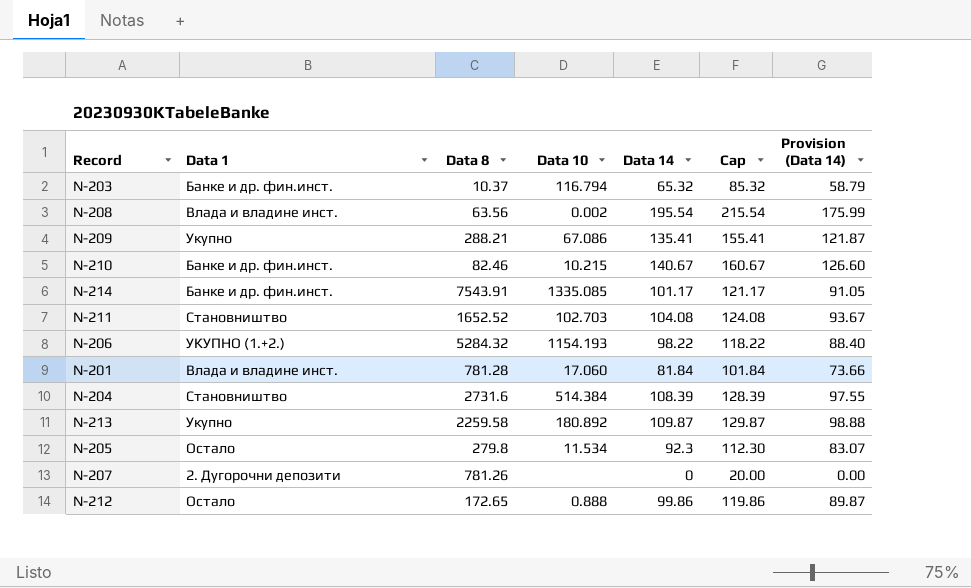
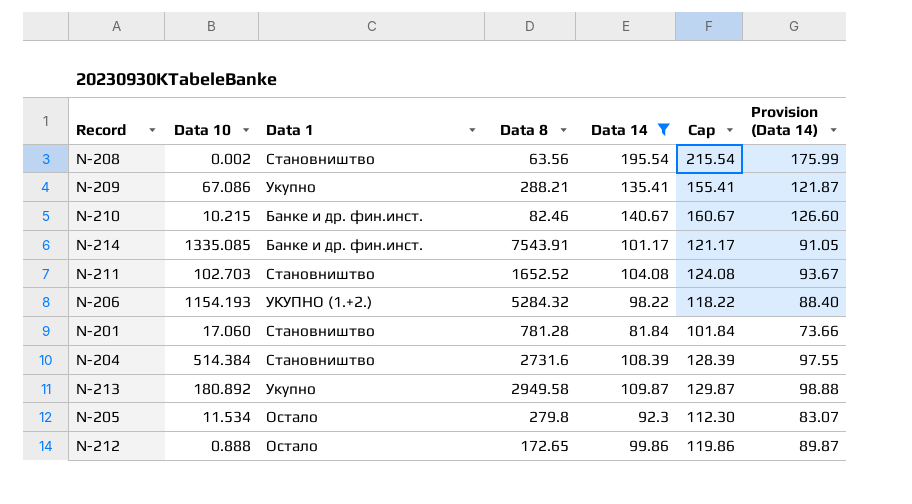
filter: none -> Data 14 >= 81.84
column Data 10 | position: 4 -> 2
N-208 | Data 1: Влада и владине инст. -> Становништвo
N-201 | Data 1: Влада и владине инст. -> Становништвo
N-213 | Data 8: 2259.58 -> 2949.58

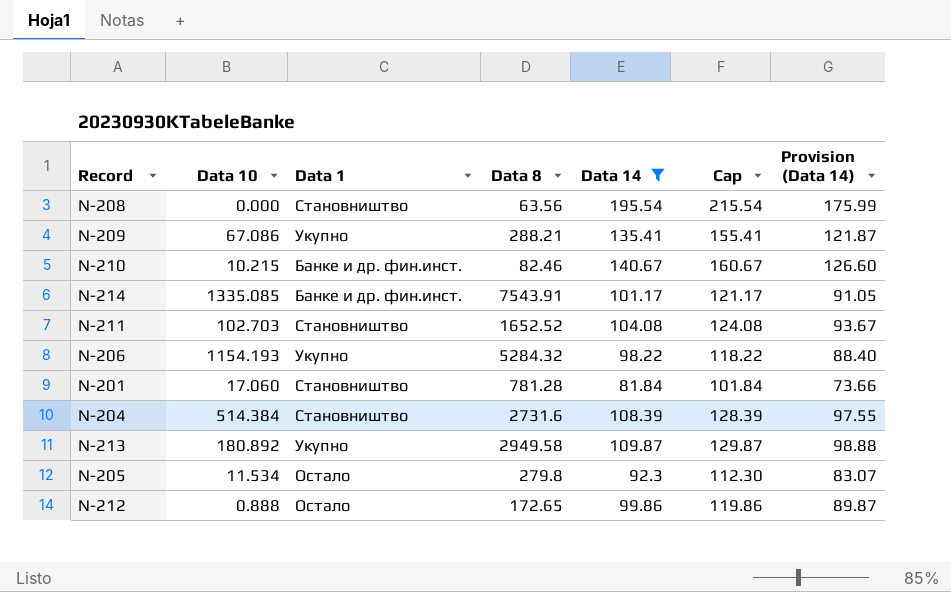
N-208 | Data 10: 0.002 -> 0.000
N-206 | Data 1: УКУПНО (1.+2.) -> Укупно

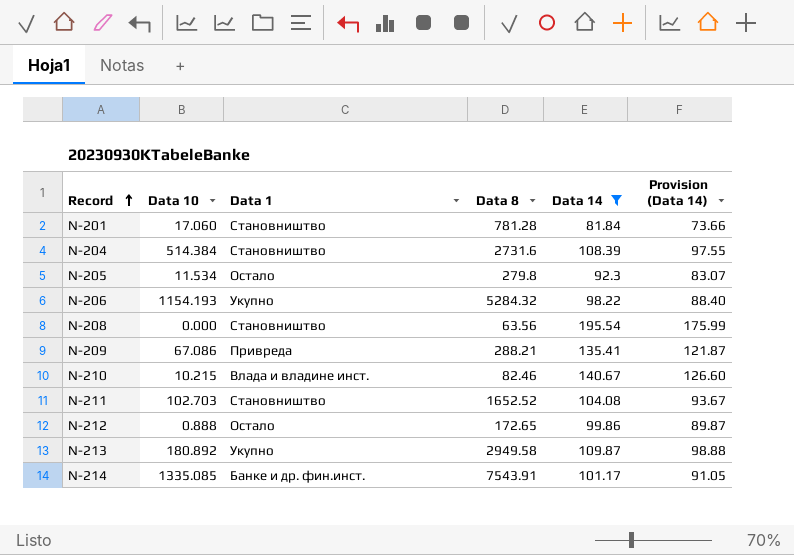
row order: none -> Record ascending
column Cap | formula: [Data 14] + 20 -> none
N-209 | Data 1: Укупно -> Привреда
N-210 | Data 1: Банке и др. фин.инст. -> Влада и владине инст.

